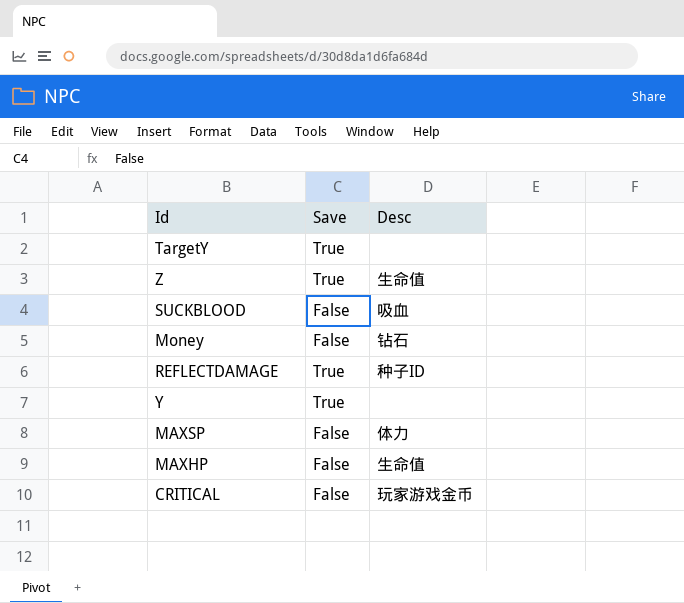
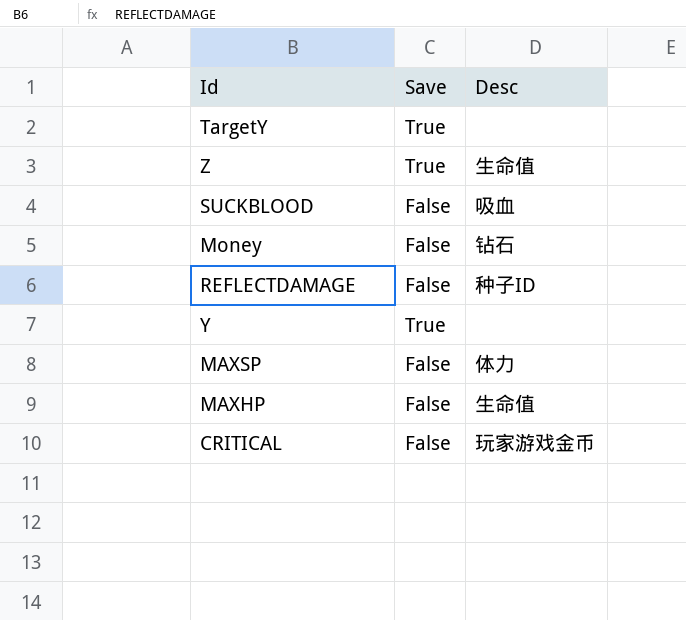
REFLECTDAMAGE | Save: True -> False

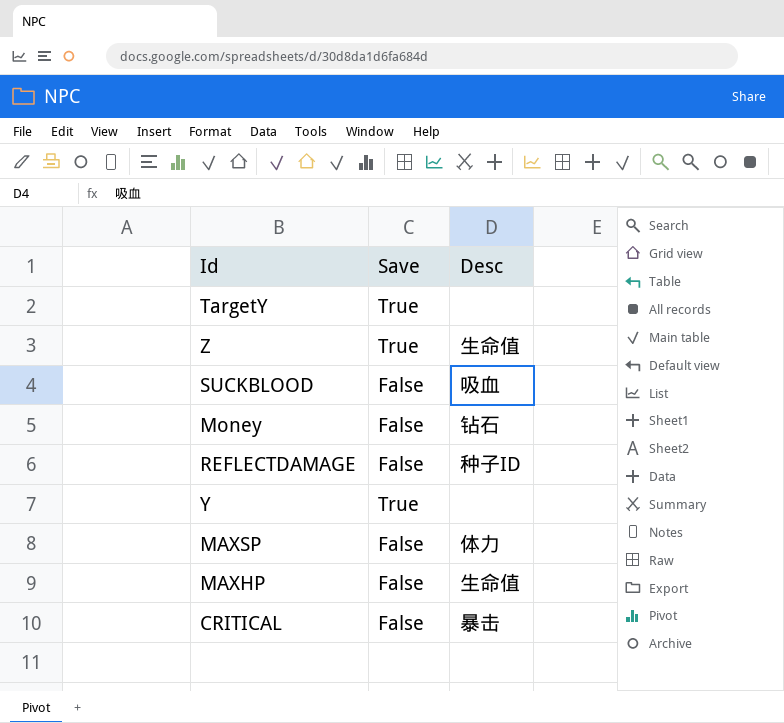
CRITICAL | Desc: 玩家游戏金币 -> 暴击

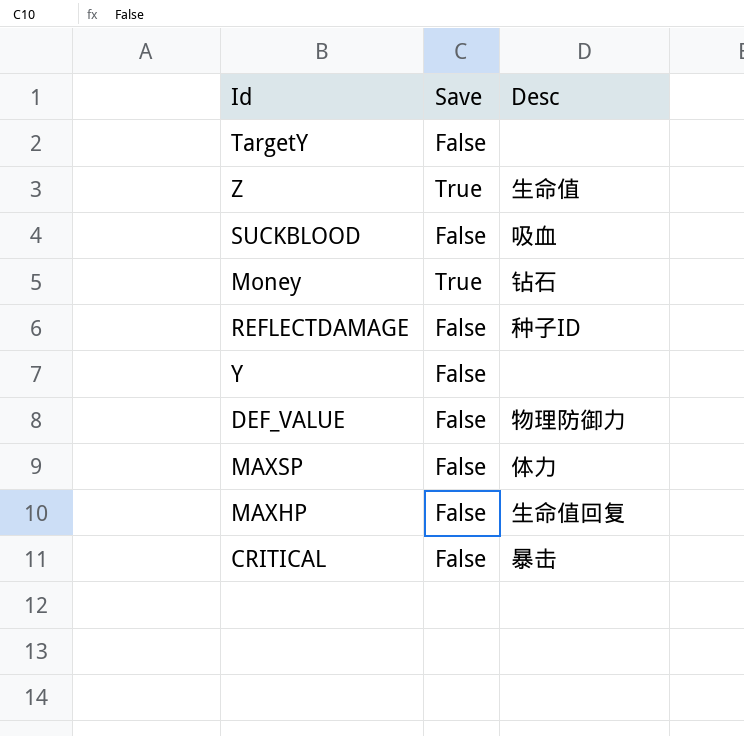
TargetY | Save: True -> False
Money | Save: False -> True
Y | Save: True -> False
row DEF_VALUE: none -> False | 物理防御力
MAXHP | Desc: 生命值 -> 生命值回复

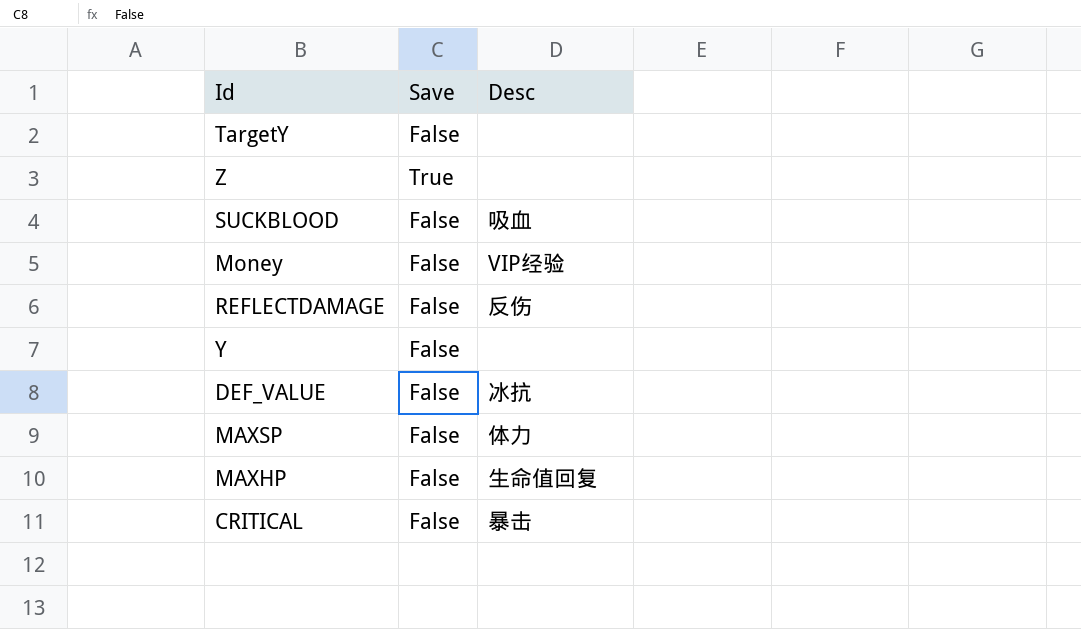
Z | Desc: 生命值 -> none
Money | Save: True -> False
Money | Desc: 钻石 -> VIP经验
REFLECTDAMAGE | Desc: 种子ID -> 反伤
DEF_VALUE | Desc: 物理防御力 -> 冰抗

